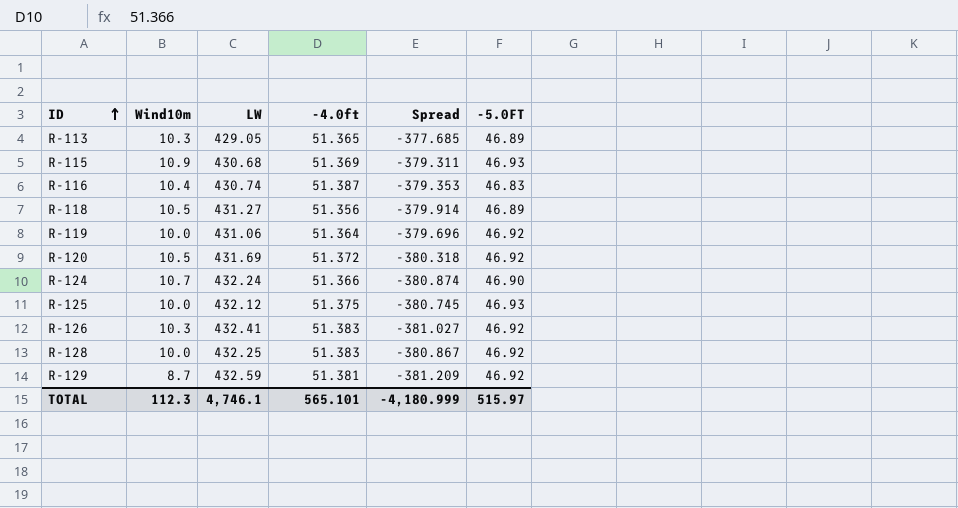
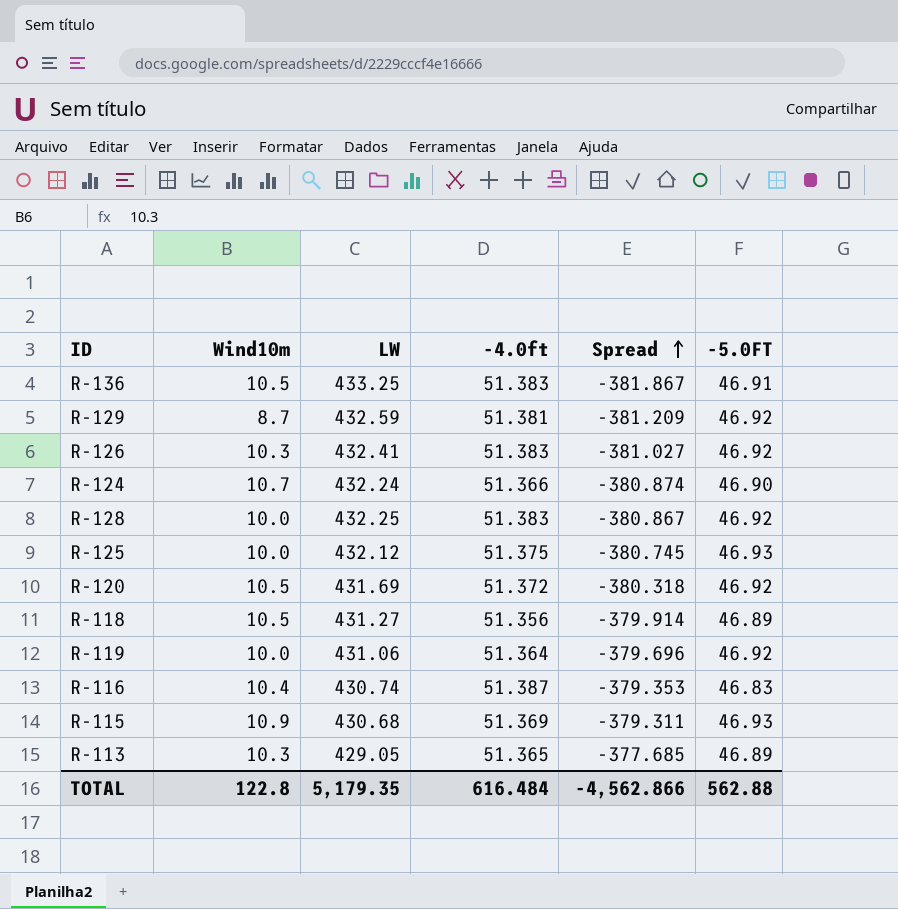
row order: ID ascending -> Spread ascending
row R-136: none -> 10.5 | 433.25 | 51.383 | -381.867 | 46.91
TOTAL | Wind10m: 112.3 -> 122.8
TOTAL | LW: 4,746.1 -> 5,179.35
TOTAL | -4.0ft: 565.101 -> 616.484
TOTAL | Spread: -4,180.999 -> -4,562.866
TOTAL | -5.0FT: 515.97 -> 562.88

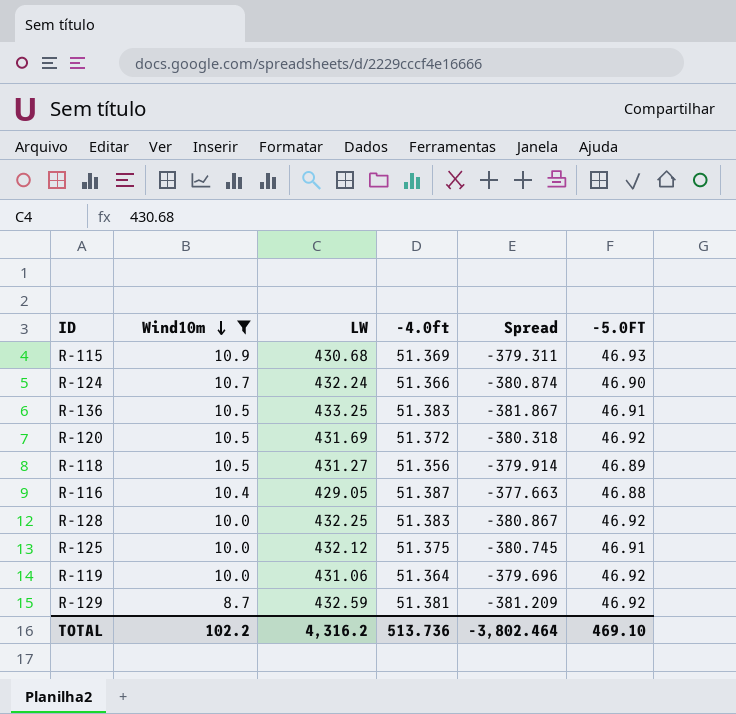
filter: none -> Wind10m != 10.3
row order: Spread ascending -> Wind10m descending
R-116 | LW: 430.74 -> 429.05
R-116 | Spread: -379.353 -> -377.663
R-116 | -5.0FT: 46.83 -> 46.88
R-125 | -5.0FT: 46.93 -> 46.91
TOTAL | Wind10m: 122.8 -> 102.2
TOTAL | LW: 5,179.35 -> 4,316.2
TOTAL | -4.0ft: 616.484 -> 513.736
TOTAL | Spread: -4,562.866 -> -3,802.464
TOTAL | -5.0FT: 562.88 -> 469.10

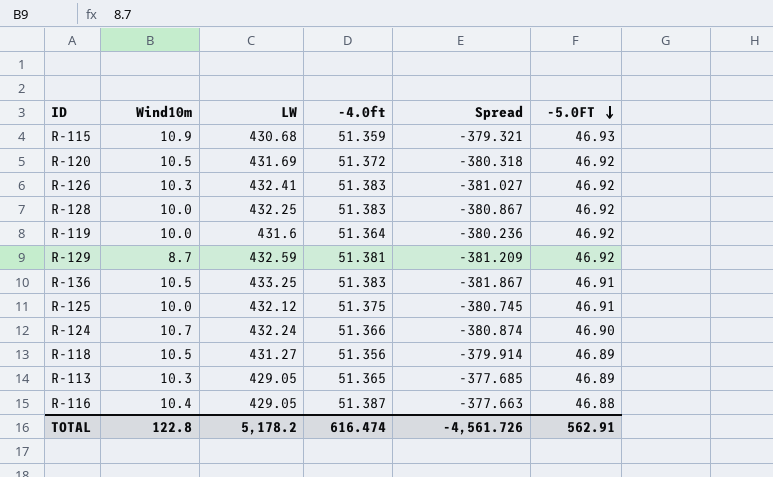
filter: Wind10m != 10.3 -> none
row order: Wind10m descending -> -5.0FT descending
R-115 | -4.0ft: 51.369 -> 51.359
R-115 | Spread: -379.311 -> -379.321
R-119 | LW: 431.06 -> 431.6
R-119 | Spread: -379.696 -> -380.236
TOTAL | Wind10m: 102.2 -> 122.8
TOTAL | LW: 4,316.2 -> 5,178.2
TOTAL | -4.0ft: 513.736 -> 616.474
TOTAL | Spread: -3,802.464 -> -4,561.726
TOTAL | -5.0FT: 469.10 -> 562.91

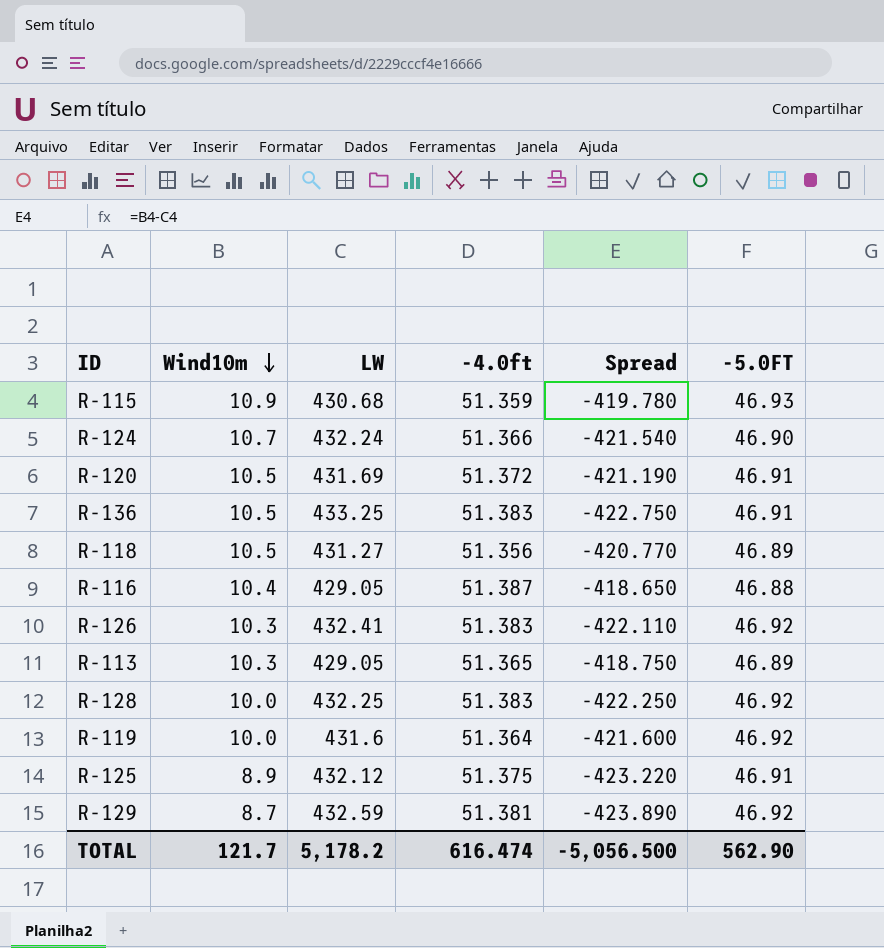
row order: -5.0FT descending -> Wind10m descending
column Spread | formula: [-4.0ft] - [LW] -> [Wind10m] - [LW]
R-120 | -5.0FT: 46.92 -> 46.91
R-125 | Wind10m: 10.0 -> 8.9
TOTAL | Wind10m: 122.8 -> 121.7
TOTAL | Spread: -4,561.726 -> -5,056.500
TOTAL | -5.0FT: 562.91 -> 562.90

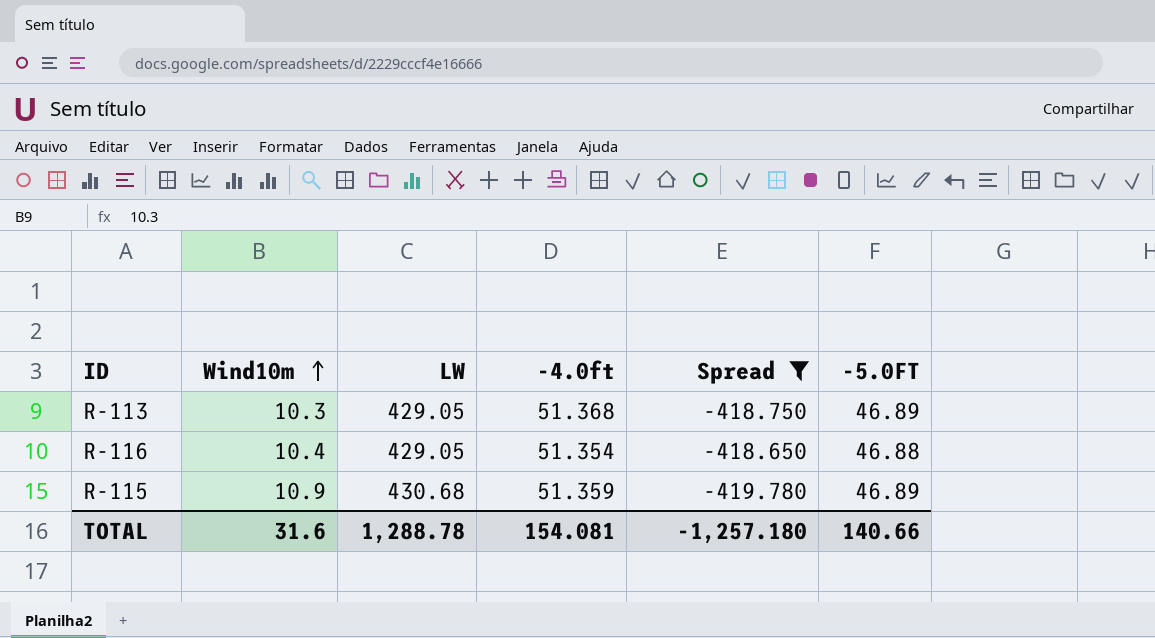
filter: none -> Spread >= -419.780
row order: Wind10m descending -> Wind10m ascending
R-113 | -4.0ft: 51.365 -> 51.368
R-116 | -4.0ft: 51.387 -> 51.354
R-115 | -5.0FT: 46.93 -> 46.89
TOTAL | Wind10m: 121.7 -> 31.6
TOTAL | LW: 5,178.2 -> 1,288.78
TOTAL | -4.0ft: 616.474 -> 154.081
TOTAL | Spread: -5,056.500 -> -1,257.180
TOTAL | -5.0FT: 562.90 -> 140.66

